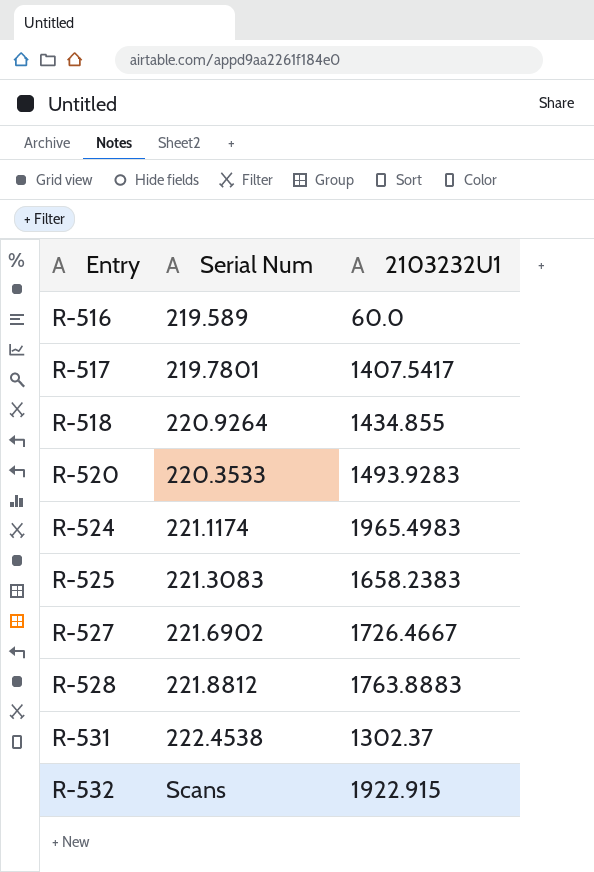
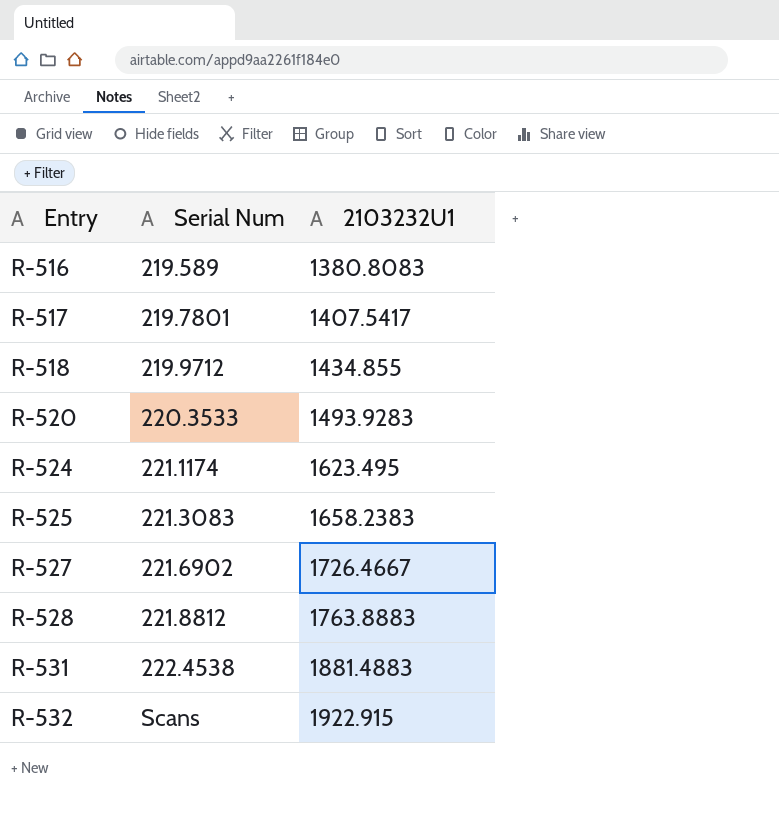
R-516 | 2103232U1: 60.0 -> 1380.8083
R-518 | Serial Num: 220.9264 -> 219.9712
R-524 | 2103232U1: 1965.4983 -> 1623.495
R-531 | 2103232U1: 1302.37 -> 1881.4883

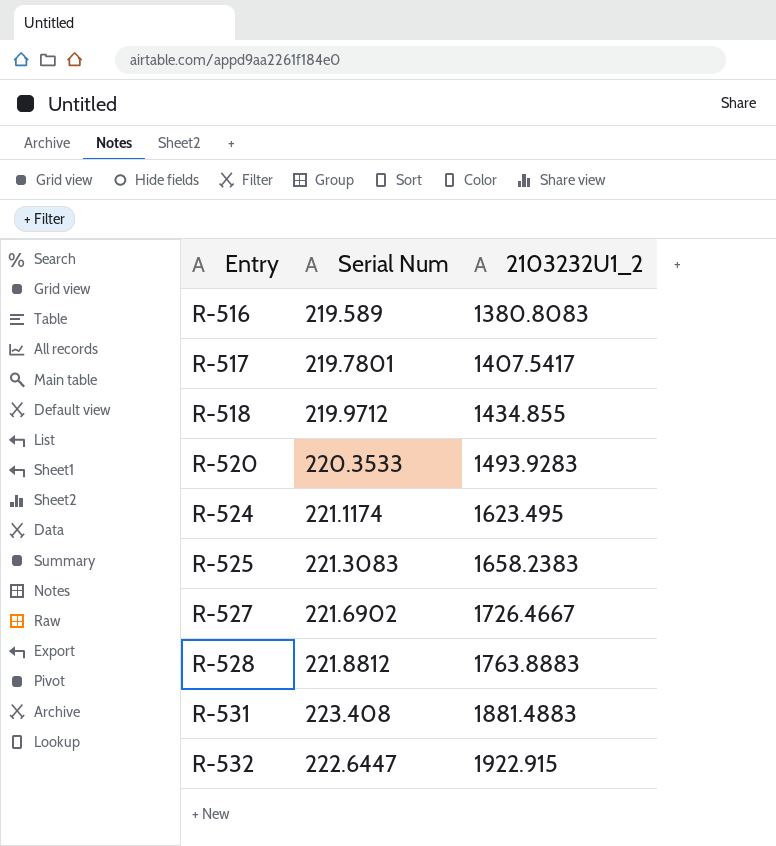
column name: 2103232U1 -> 2103232U1_2
R-531 | Serial Num: 222.4538 -> 223.408
R-532 | Serial Num: Scans -> 222.6447

